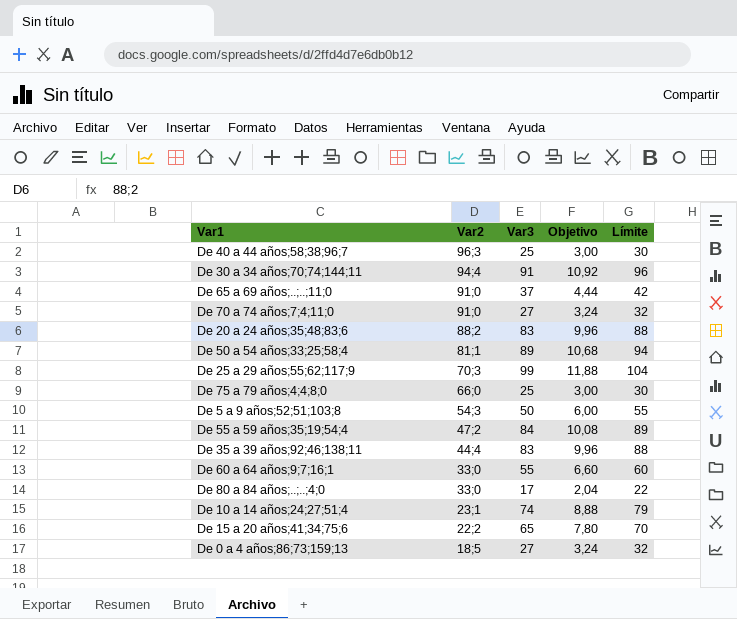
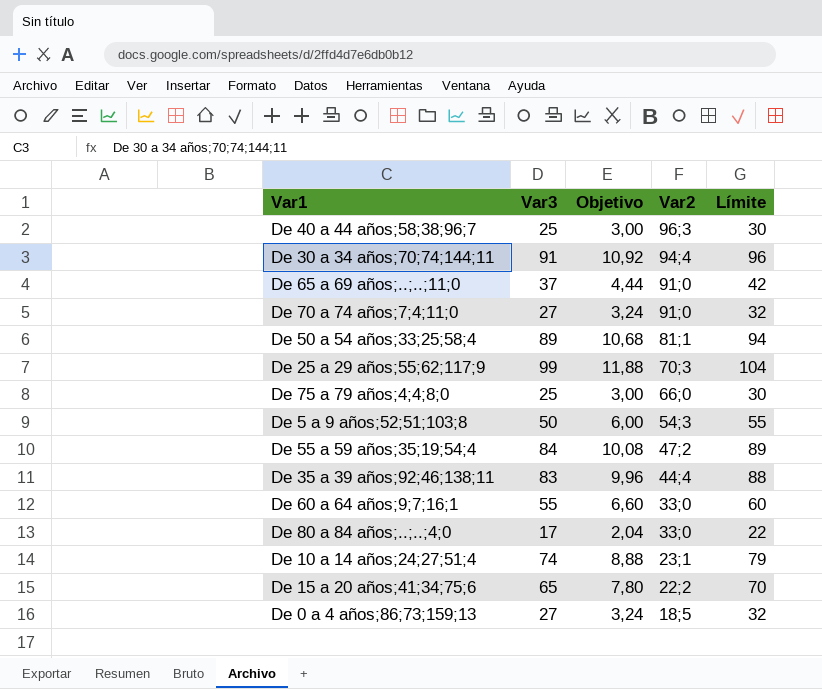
column Var2 | position: 2 -> 4
row De 20 a 24 años;35;48;83;6: 88;2 | 83 | 9,96 | 88 -> none

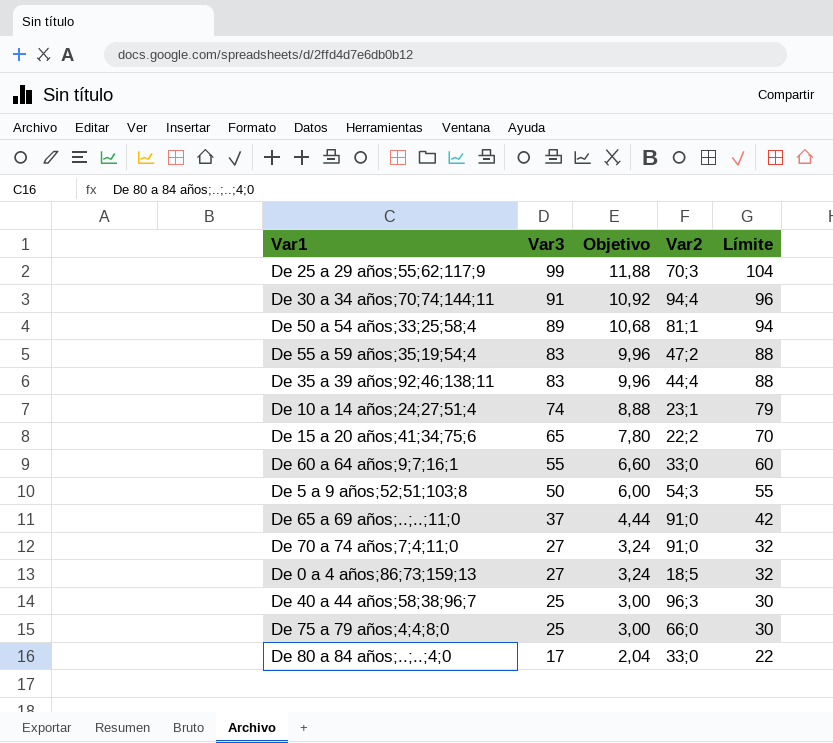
row order: Var2 descending -> Var3 descending
De 55 a 59 años;35;19;54;4 | Var3: 84 -> 83
De 55 a 59 años;35;19;54;4 | Objetivo: 10,08 -> 9,96
De 55 a 59 años;35;19;54;4 | Límite: 89 -> 88

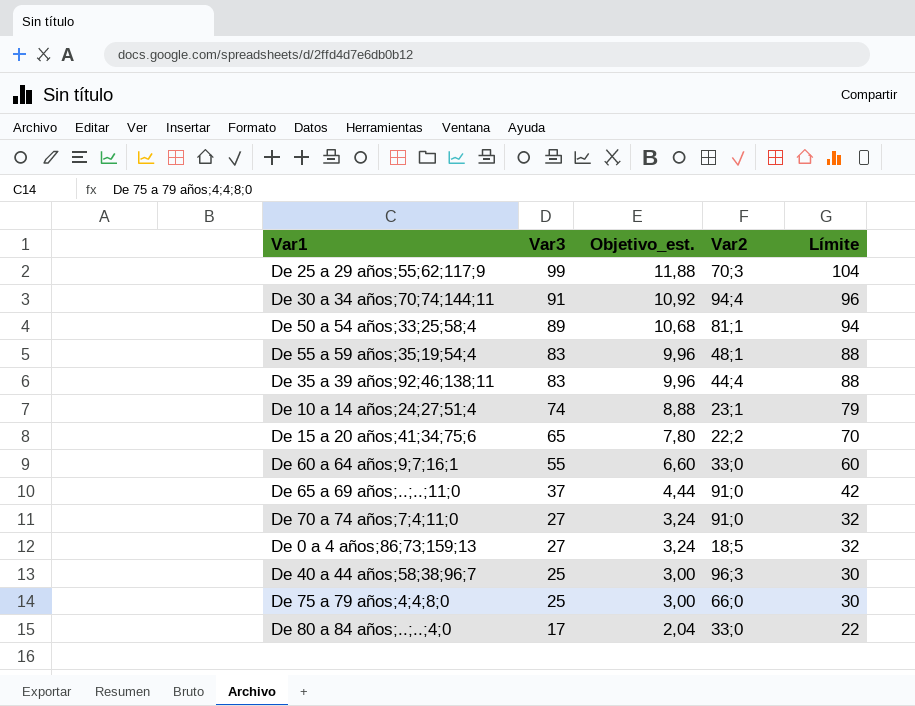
column name: Objetivo -> Objetivo_est.
row De 5 a 9 años;52;51;103;8: 50 | 6,00 | 54;3 | 55 -> none
De 55 a 59 años;35;19;54;4 | Var2: 47;2 -> 48;1

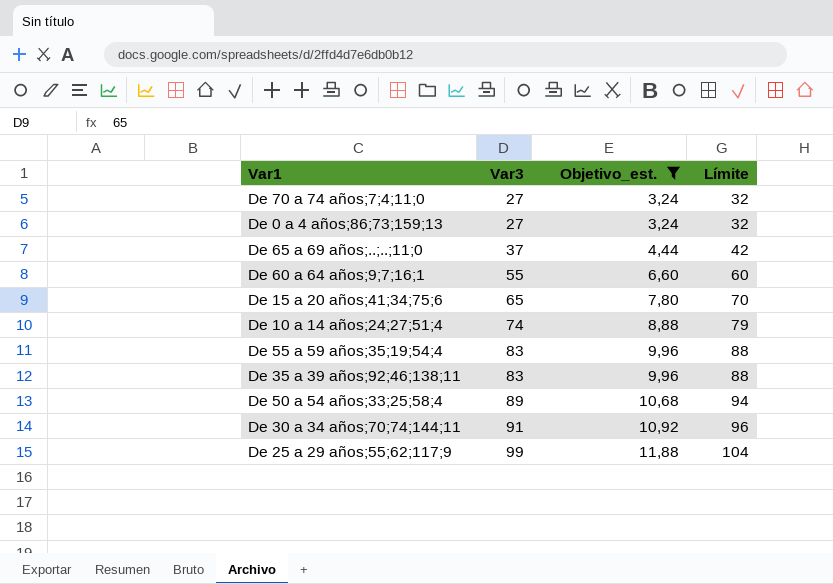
filter: none -> Objetivo_est. >= 3,24
row order: Var3 descending -> Var3 ascending
column Var2 | position: 4 -> none

